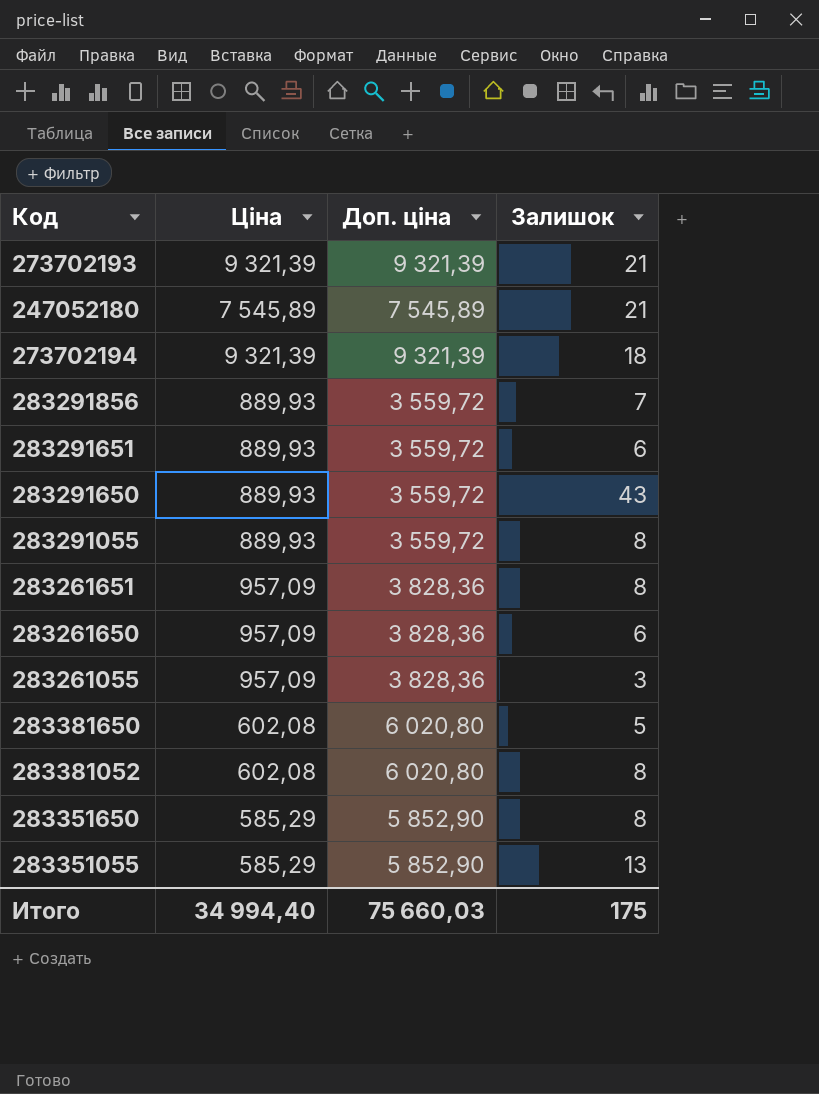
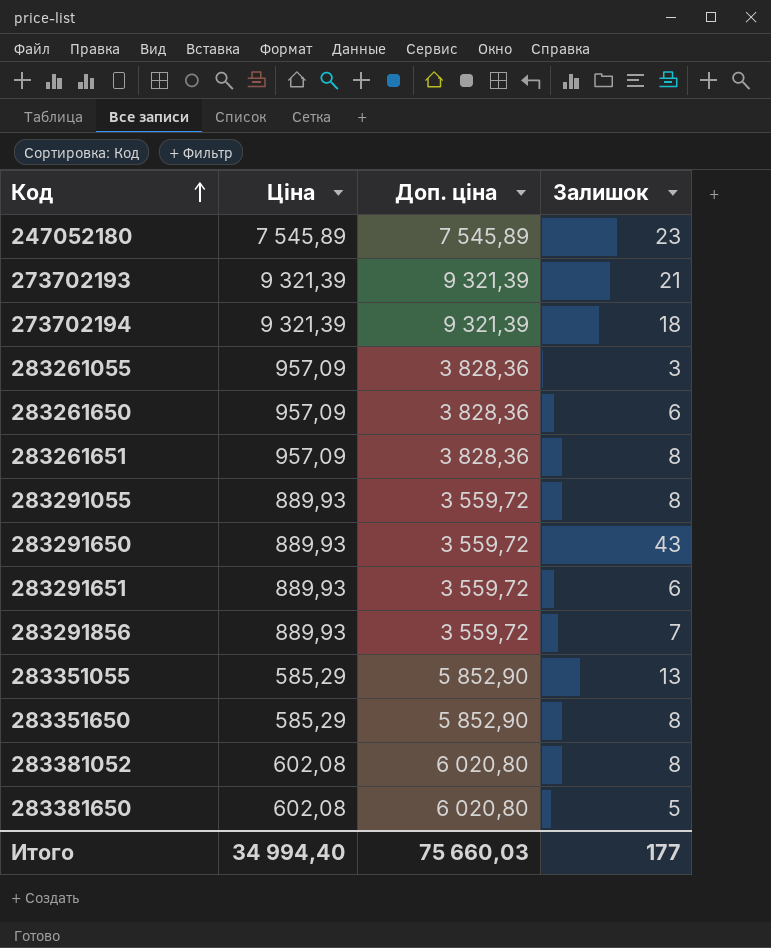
row order: none -> Код ascending
247052180 | Залишок: 21 -> 23
Итого | Залишок: 175 -> 177

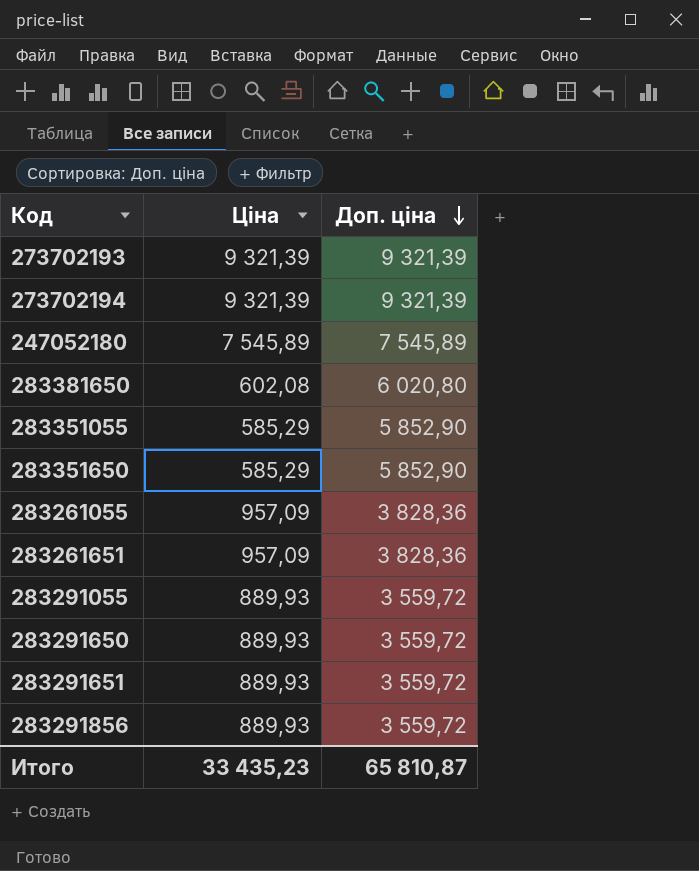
row order: Код ascending -> Доп. ціна descending
column Залишок | position: 4 -> none
row 283261650: 957,09 | 3 828,36 | 6 -> none
row 283381052: 602,08 | 6 020,80 | 8 -> none
Итого | Ціна: 34 994,40 -> 33 435,23
Итого | Доп. ціна: 75 660,03 -> 65 810,87

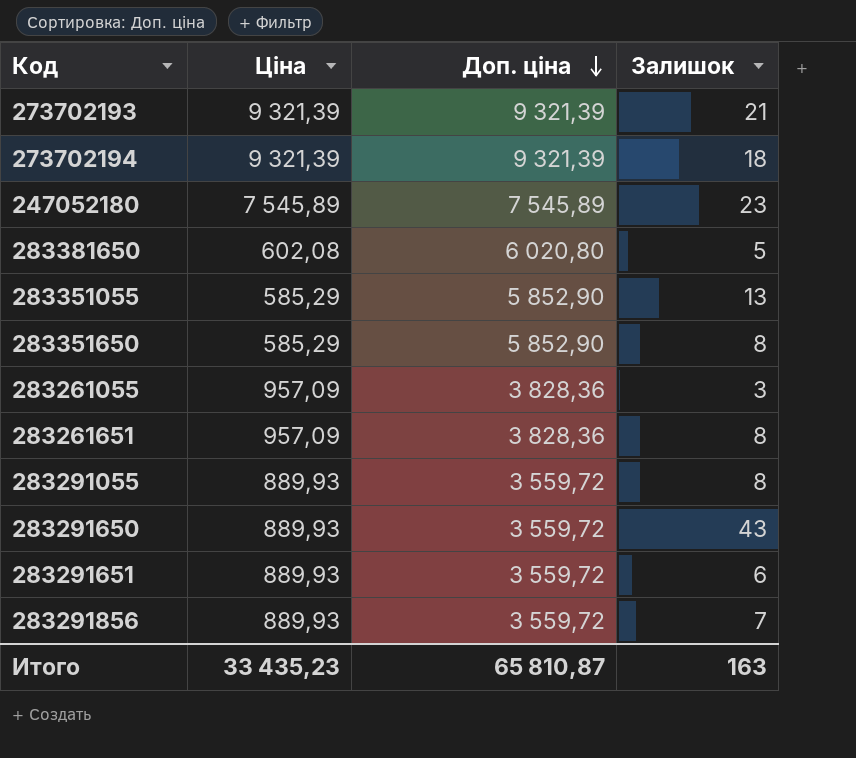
column Залишок | position: none -> 4

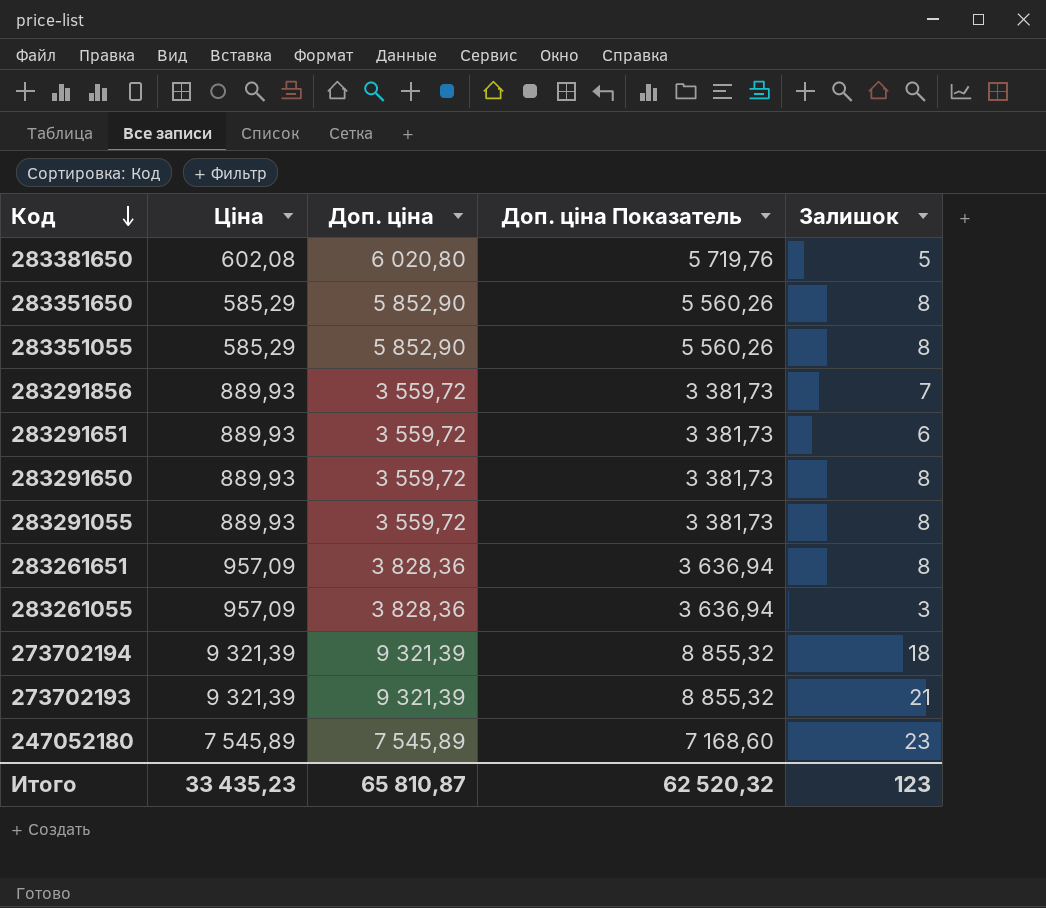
row order: Доп. ціна descending -> Код descending
column Доп. ціна Показатель | formula: none -> [Доп. ціна] * 0,95
283351055 | Залишок: 13 -> 8
283291650 | Залишок: 43 -> 8
Итого | Залишок: 163 -> 123

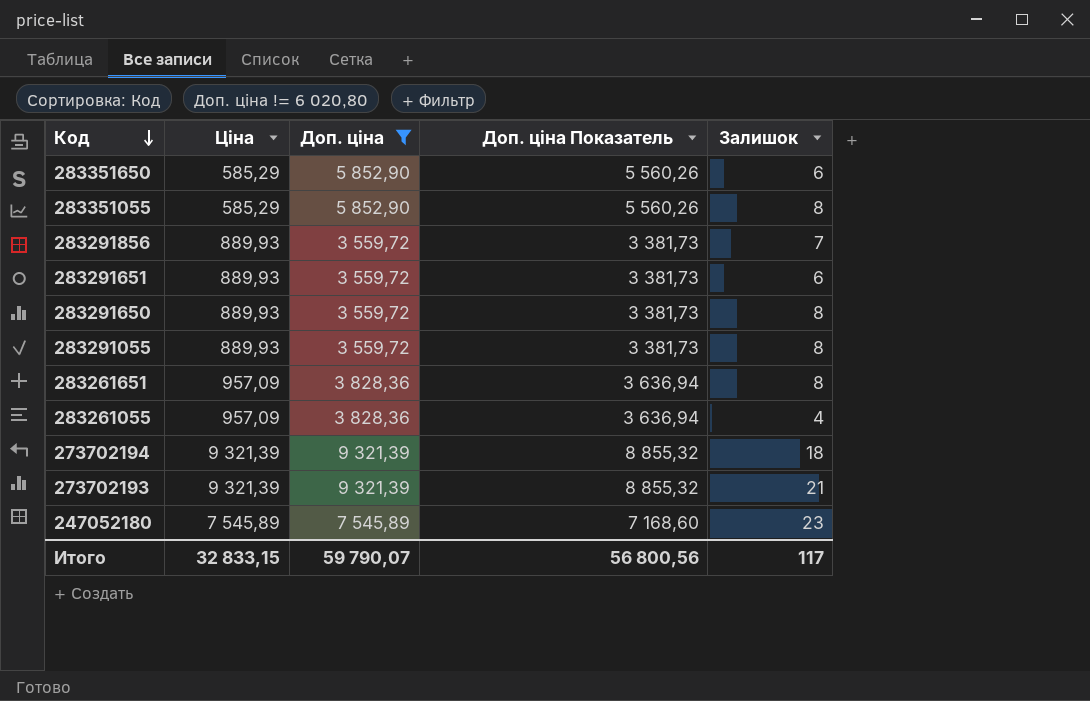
filter: none -> Доп. ціна != 6 020,80
283351650 | Залишок: 8 -> 6
283261055 | Залишок: 3 -> 4
Итого | Ціна: 33 435,23 -> 32 833,15
Итого | Доп. ціна: 65 810,87 -> 59 790,07
Итого | Доп. ціна Показатель: 62 520,32 -> 56 800,56
Итого | Залишок: 123 -> 117

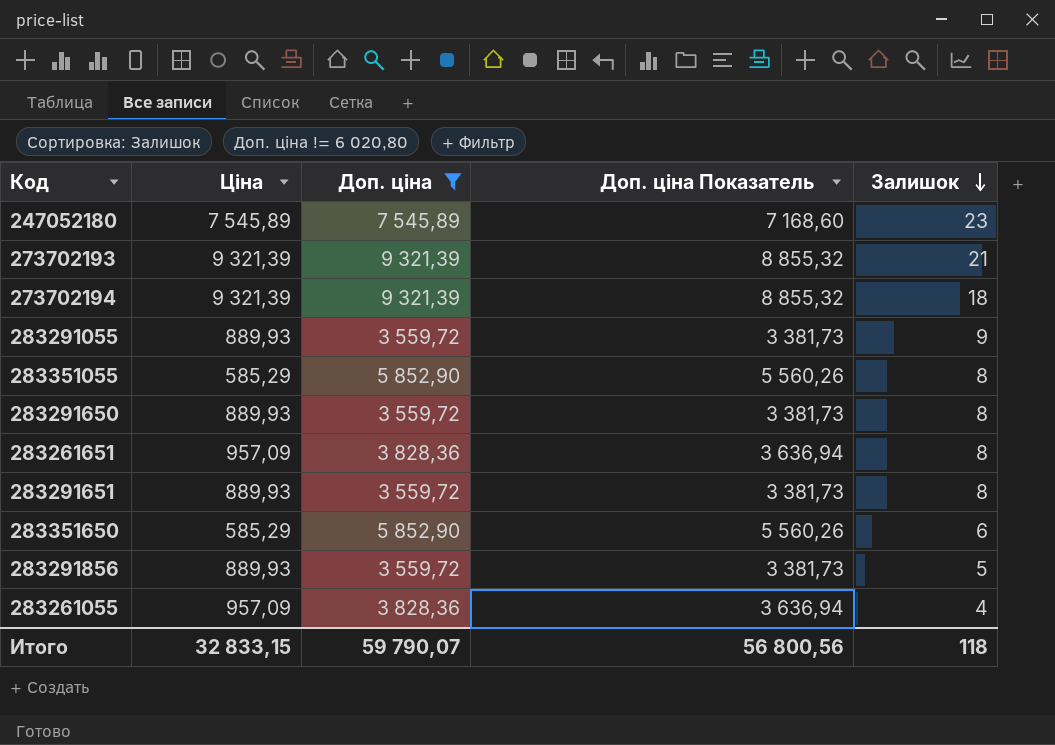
row order: Код descending -> Залишок descending
283291055 | Залишок: 8 -> 9
283291651 | Залишок: 6 -> 8
283291856 | Залишок: 7 -> 5
Итого | Залишок: 117 -> 118

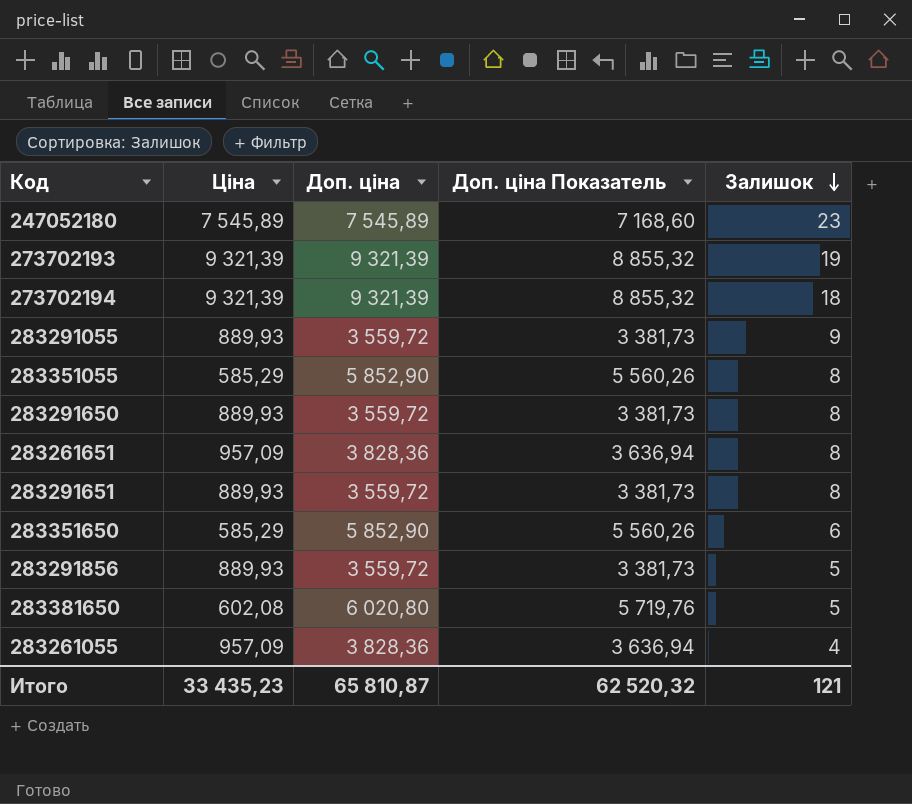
filter: Доп. ціна != 6 020,80 -> none
273702193 | Залишок: 21 -> 19
Итого | Ціна: 32 833,15 -> 33 435,23
Итого | Доп. ціна: 59 790,07 -> 65 810,87
Итого | Доп. ціна Показатель: 56 800,56 -> 62 520,32
Итого | Залишок: 118 -> 121

